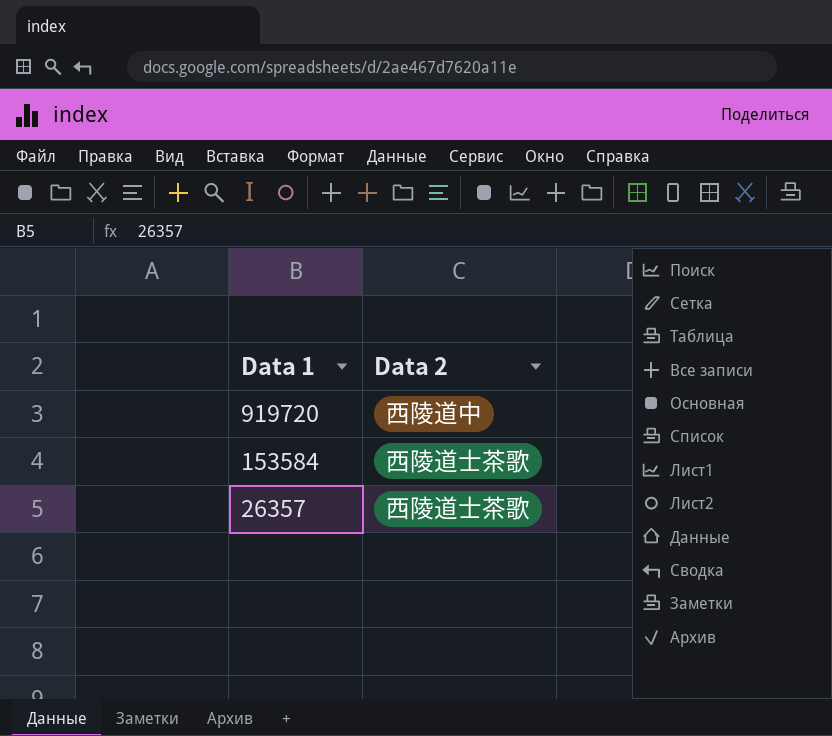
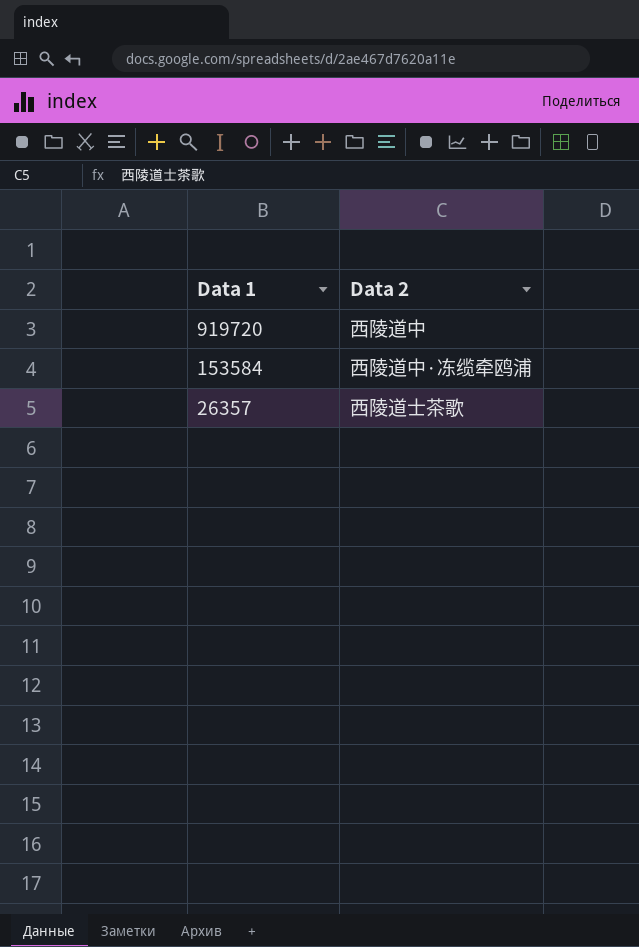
153584 | Data 2: 西陵道士茶歌 -> 西陵道中·冻缆牵鸥浦

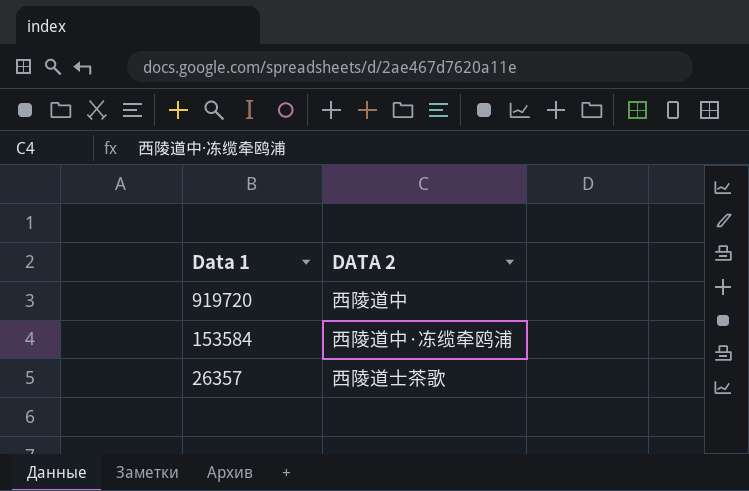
column name: Data 2 -> DATA 2

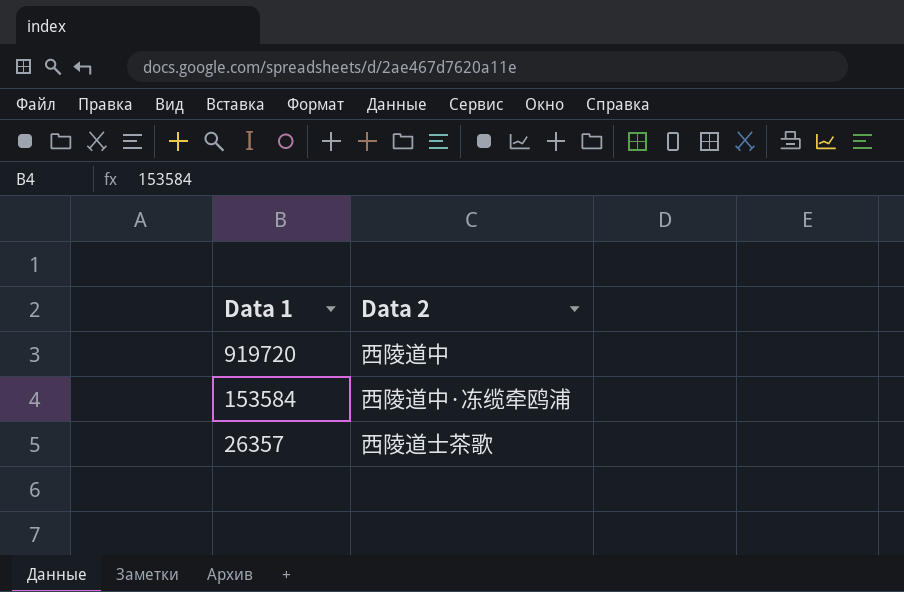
column name: DATA 2 -> Data 2

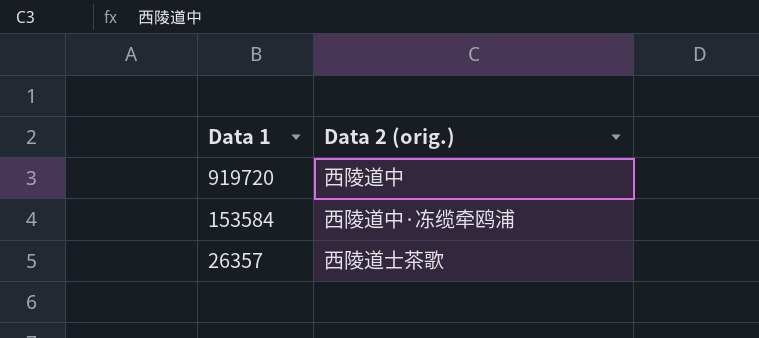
column name: Data 2 -> Data 2 (orig.)

